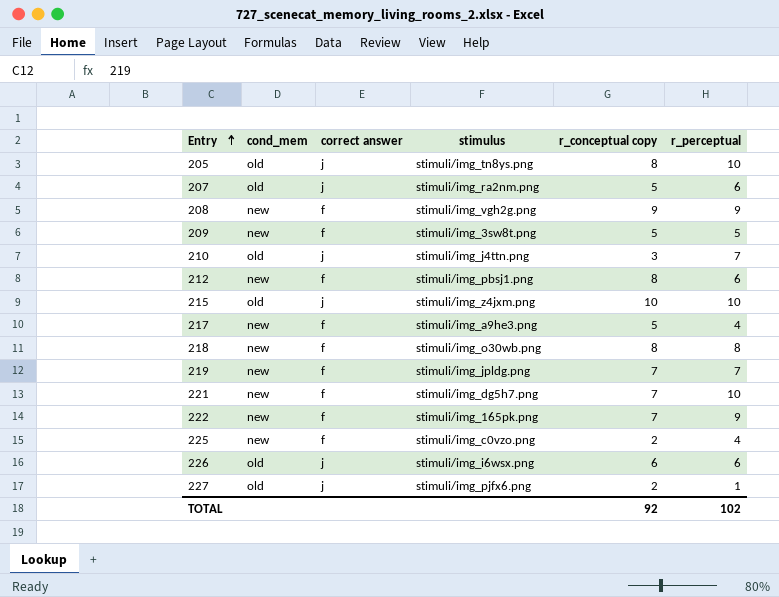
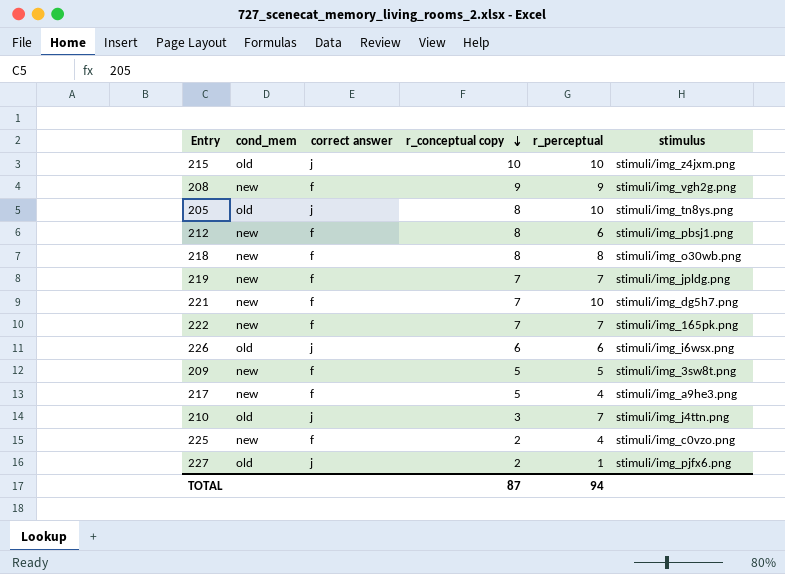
row order: Entry ascending -> r_conceptual copy descending
column stimulus | position: 4 -> 6
row 207: old | j | stimuli/img_ra2nm.png | 5 | 6 -> none
222 | r_perceptual: 9 -> 7
TOTAL | r_conceptual copy: 92 -> 87
TOTAL | r_perceptual: 102 -> 94

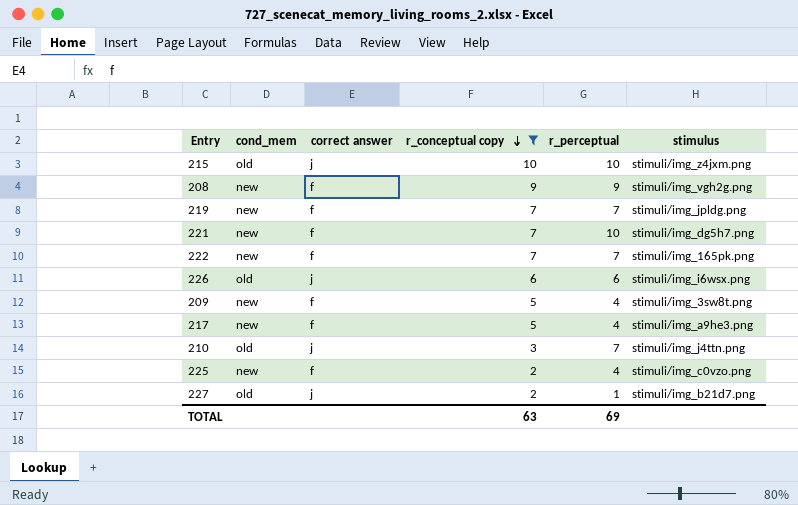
filter: none -> r_conceptual copy != 8
209 | r_perceptual: 5 -> 4
227 | stimulus: stimuli/img_pjfx6.png -> stimuli/img_b21d7.png
TOTAL | r_conceptual copy: 87 -> 63
TOTAL | r_perceptual: 94 -> 69

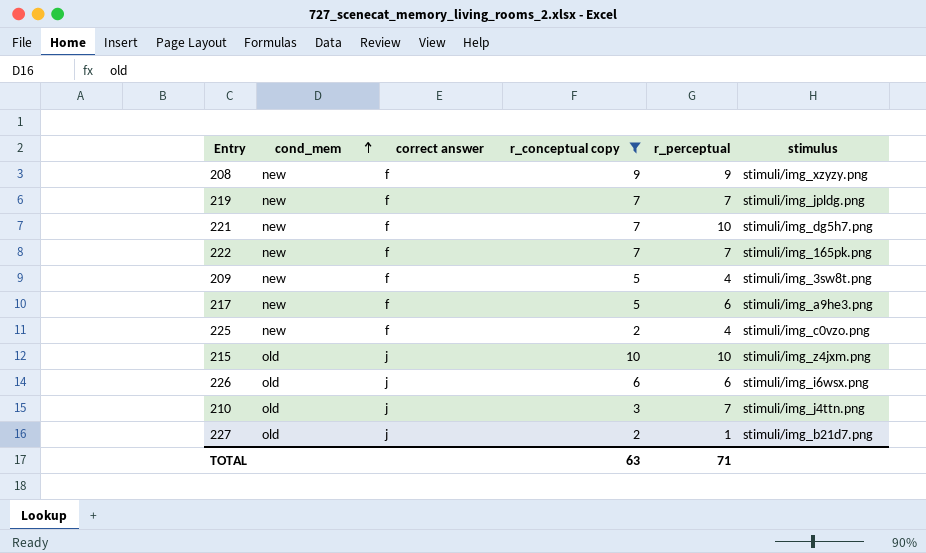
row order: r_conceptual copy descending -> cond_mem ascending
208 | stimulus: stimuli/img_vgh2g.png -> stimuli/img_xzyzy.png
217 | r_perceptual: 4 -> 6
TOTAL | r_perceptual: 69 -> 71

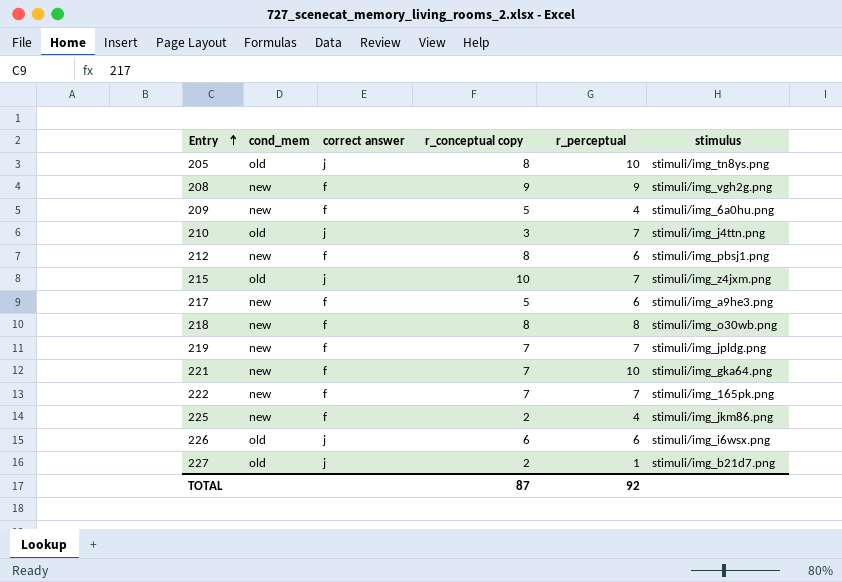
filter: r_conceptual copy != 8 -> none
row order: cond_mem ascending -> Entry ascending
208 | stimulus: stimuli/img_xzyzy.png -> stimuli/img_vgh2g.png
209 | stimulus: stimuli/img_3sw8t.png -> stimuli/img_6a0hu.png
215 | r_perceptual: 10 -> 7
221 | stimulus: stimuli/img_dg5h7.png -> stimuli/img_gka64.png
225 | stimulus: stimuli/img_c0vzo.png -> stimuli/img_jkm86.png
TOTAL | r_conceptual copy: 63 -> 87
TOTAL | r_perceptual: 71 -> 92

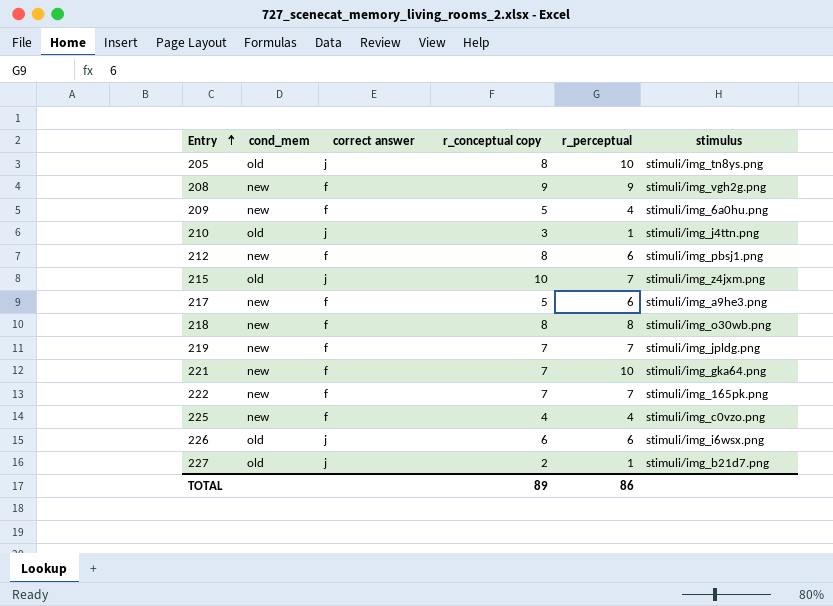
210 | r_perceptual: 7 -> 1
225 | r_conceptual copy: 2 -> 4
225 | stimulus: stimuli/img_jkm86.png -> stimuli/img_c0vzo.png
TOTAL | r_conceptual copy: 87 -> 89
TOTAL | r_perceptual: 92 -> 86

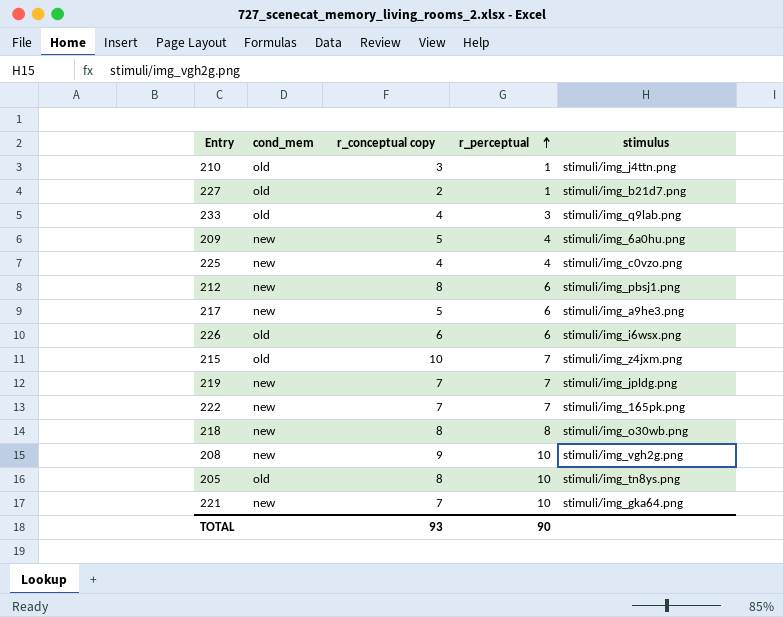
row order: Entry ascending -> r_perceptual ascending
column correct answer | position: 3 -> none
row 233: none -> old | 4 | 3 | stimuli/img_q9lab.png
208 | r_perceptual: 9 -> 10
TOTAL | r_conceptual copy: 89 -> 93
TOTAL | r_perceptual: 86 -> 90

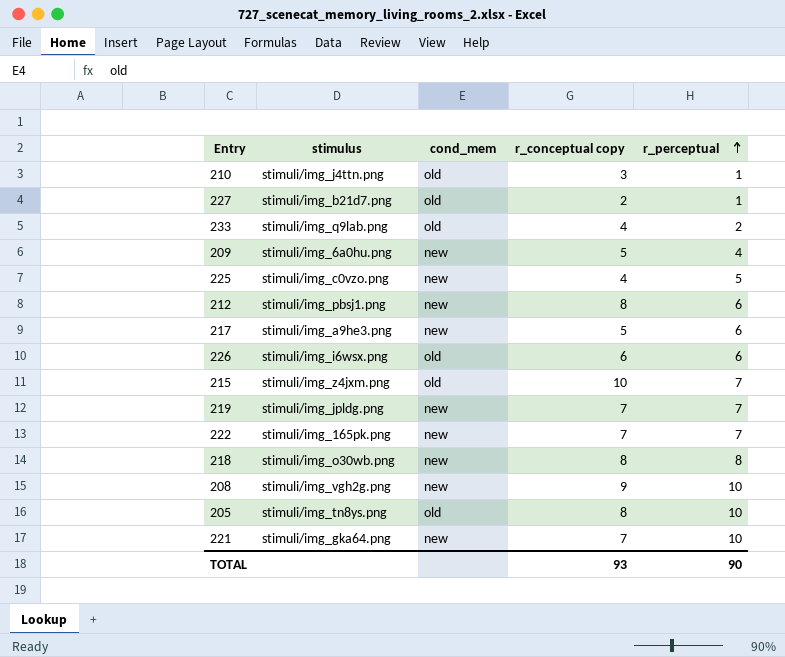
column stimulus | position: 5 -> 2
233 | r_perceptual: 3 -> 2
225 | r_perceptual: 4 -> 5

